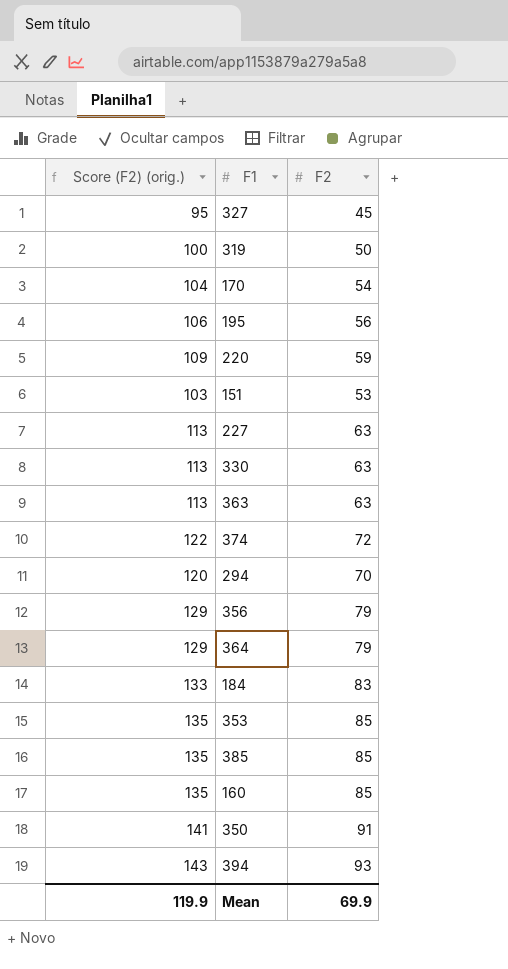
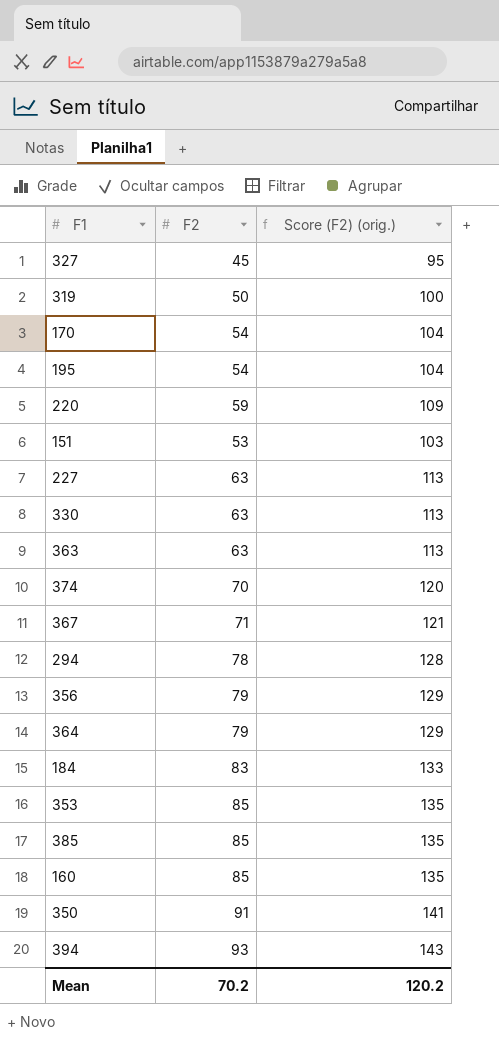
column Score (F2) (orig.) | position: 1 -> 3
195 | F2: 56 -> 54
195 | Score (F2) (orig.): 106 -> 104
374 | F2: 72 -> 70
374 | Score (F2) (orig.): 122 -> 120
row 367: none -> 71 | 121
294 | F2: 70 -> 78
294 | Score (F2) (orig.): 120 -> 128
Mean | F2: 69.9 -> 70.2
Mean | Score (F2) (orig.): 119.9 -> 120.2

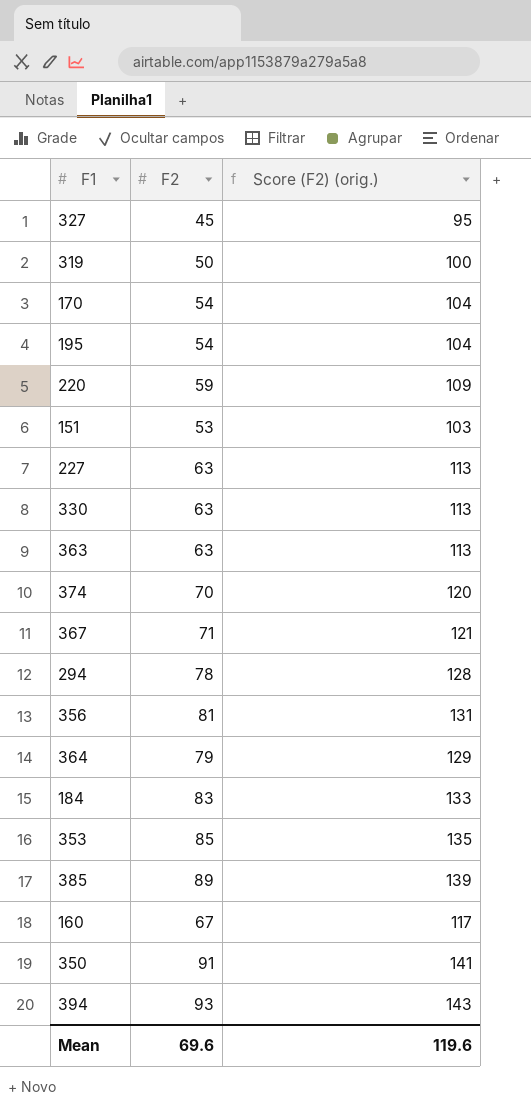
356 | F2: 79 -> 81
356 | Score (F2) (orig.): 129 -> 131
385 | F2: 85 -> 89
385 | Score (F2) (orig.): 135 -> 139
160 | F2: 85 -> 67
160 | Score (F2) (orig.): 135 -> 117
Mean | F2: 70.2 -> 69.6
Mean | Score (F2) (orig.): 120.2 -> 119.6

